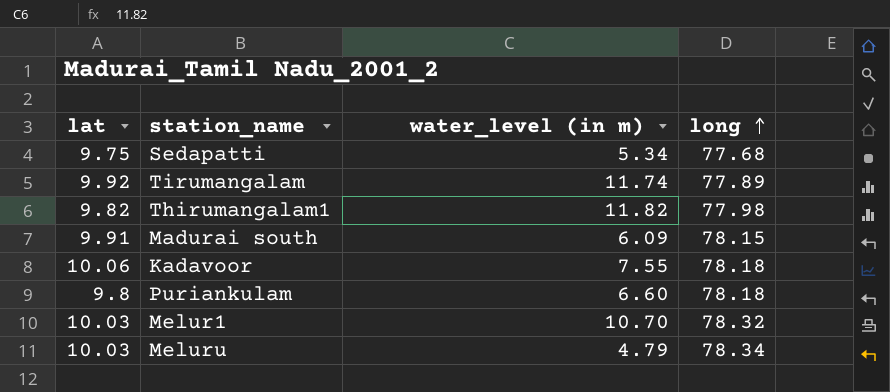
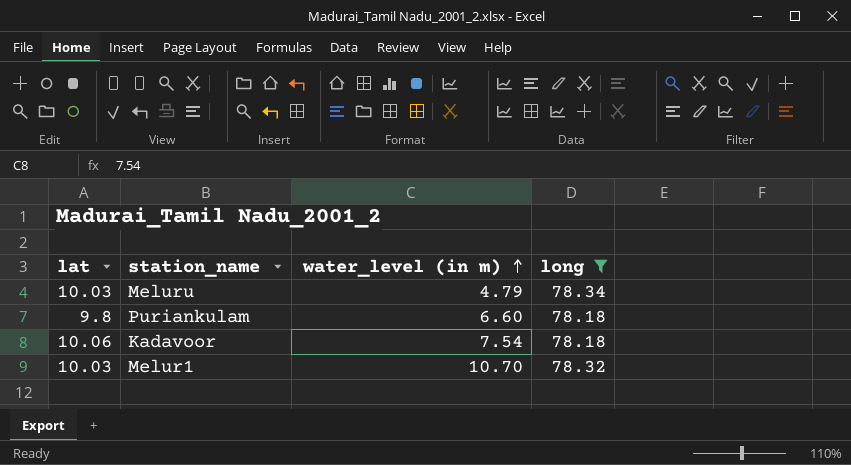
filter: none -> long >= 78.18
row order: long ascending -> water_level (in m) ascending
Kadavoor | water_level (in m): 7.55 -> 7.54

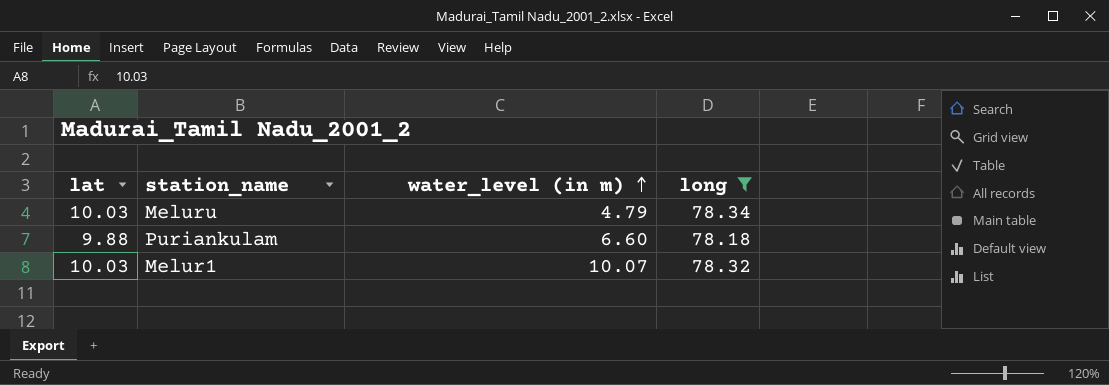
row Kadavoor: 10.06 | 7.54 | 78.18 -> none
Puriankulam | lat: 9.8 -> 9.88
Melur1 | water_level (in m): 10.70 -> 10.07

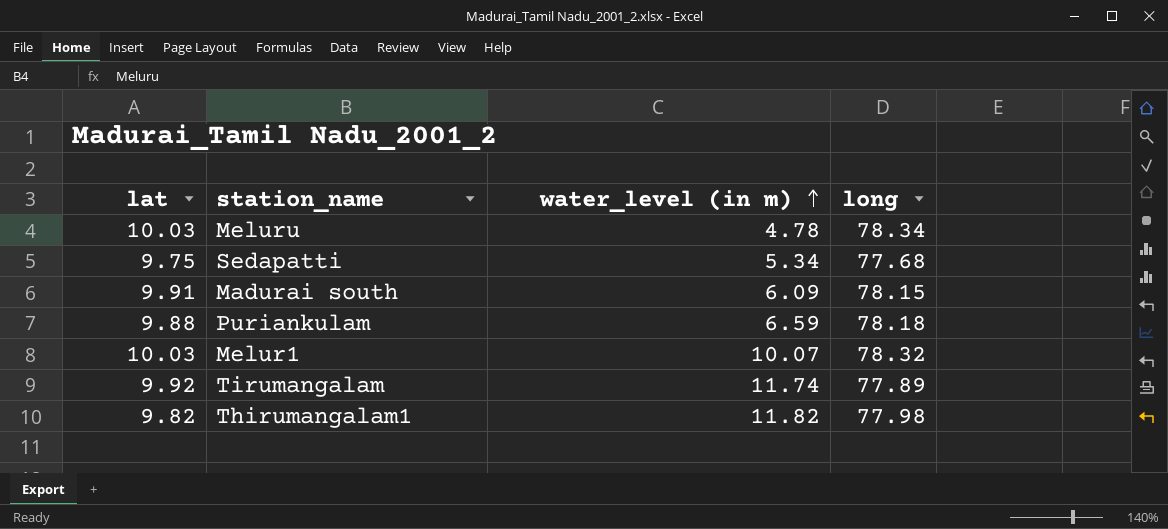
filter: long >= 78.18 -> none
Meluru | water_level (in m): 4.79 -> 4.78
Puriankulam | water_level (in m): 6.60 -> 6.59

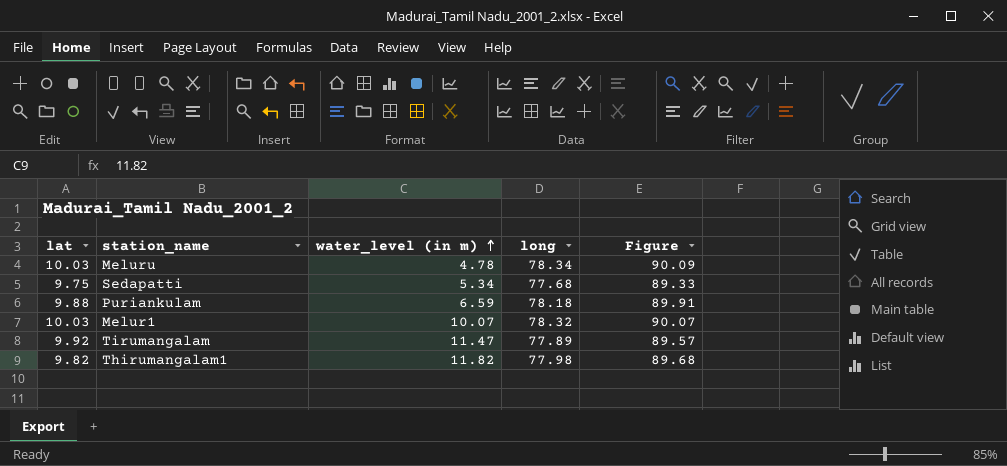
column Figure | formula: none -> [long] * 1.15
row Madurai south: 9.91 | 6.09 | 78.15 -> none
Tirumangalam | water_level (in m): 11.74 -> 11.47

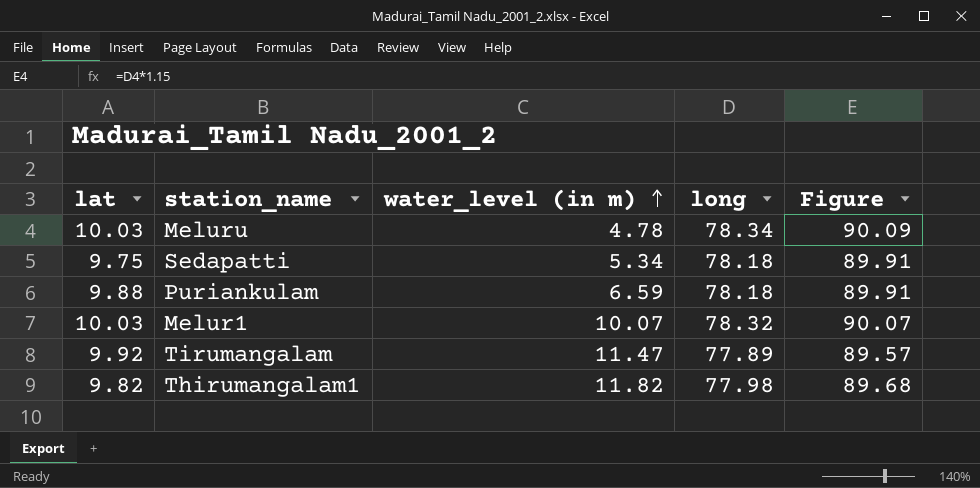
Sedapatti | long: 77.68 -> 78.18
Sedapatti | Figure: 89.33 -> 89.91

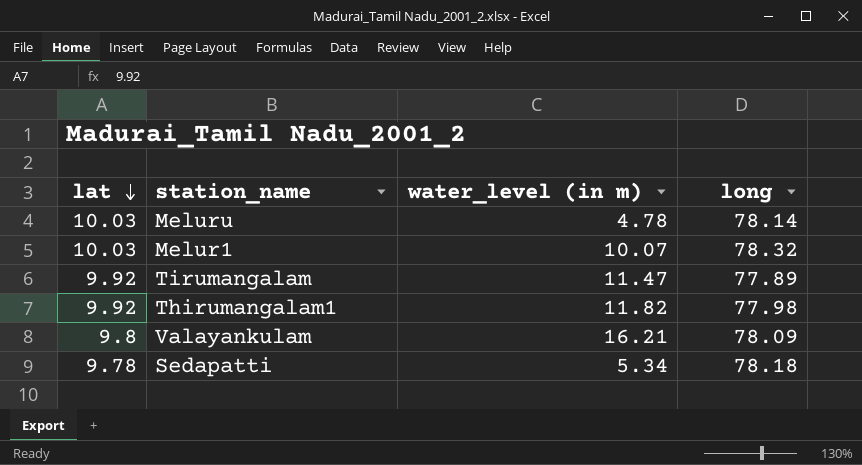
row order: water_level (in m) ascending -> lat descending
column Figure | formula: [long] * 1.15 -> none
row Puriankulam: 9.88 | 6.59 | 78.18 | 89.91 -> none
Meluru | long: 78.34 -> 78.14
Thirumangalam1 | lat: 9.82 -> 9.92
row Valayankulam: none -> 9.8 | 16.21 | 78.09
Sedapatti | lat: 9.75 -> 9.78

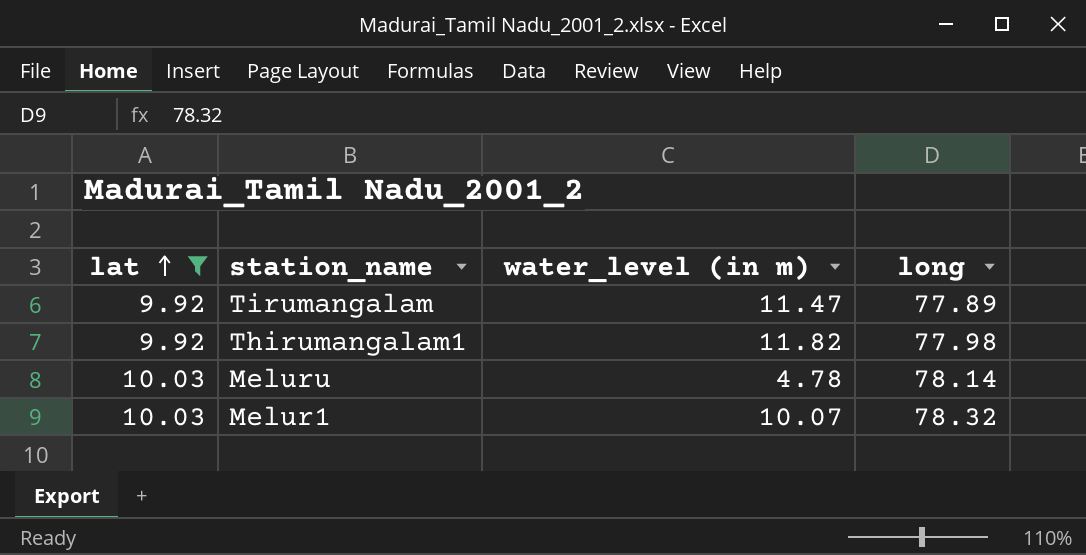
filter: none -> lat >= 9.92
row order: lat descending -> lat ascending

